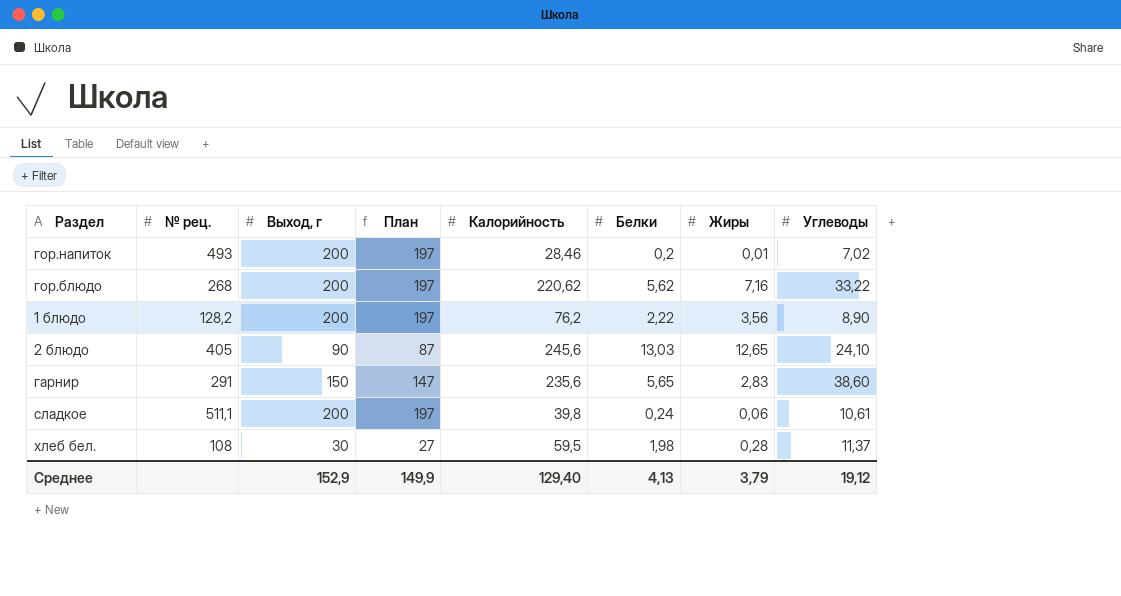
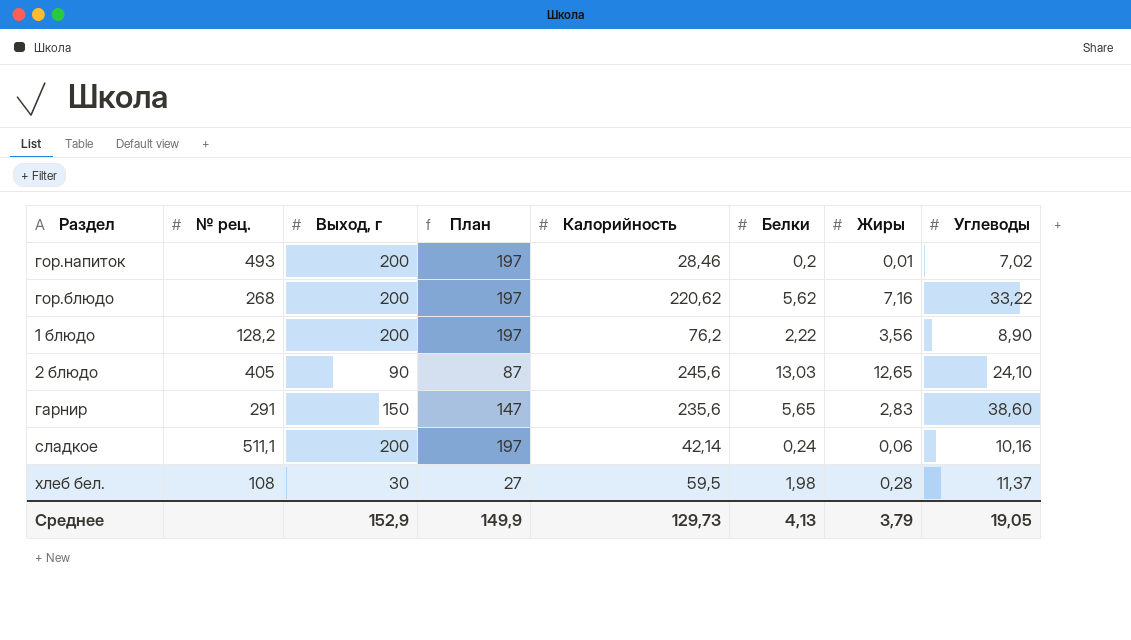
сладкое | Калорийность: 39,8 -> 42,14
сладкое | Углеводы: 10,61 -> 10,16
Среднее | Калорийность: 129,40 -> 129,73
Среднее | Углеводы: 19,12 -> 19,05

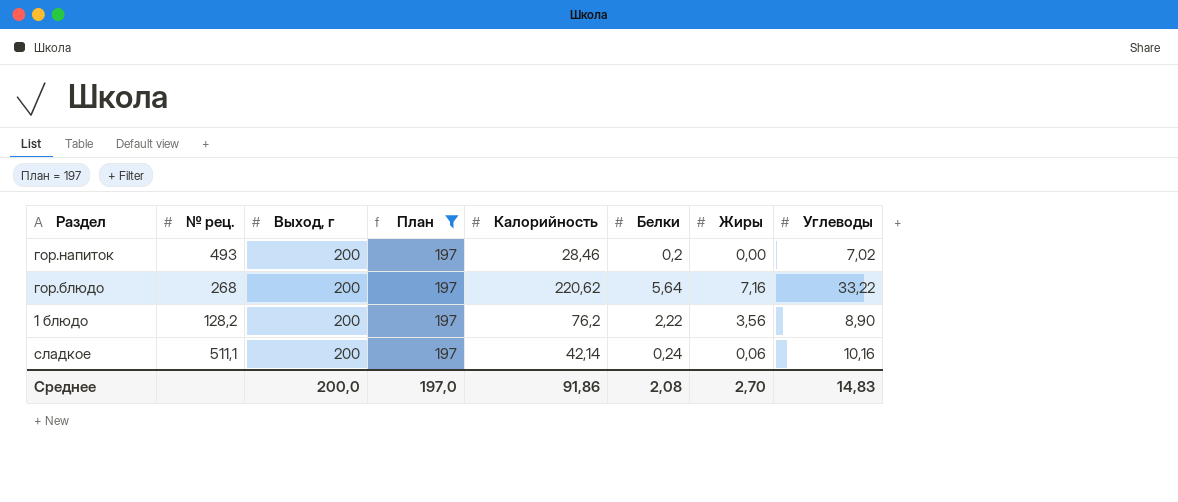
filter: none -> План = 197
гор.напиток | Жиры: 0,01 -> 0,00
гор.блюдо | Белки: 5,62 -> 5,64
Среднее | Выход, г: 152,9 -> 200,0
Среднее | План: 149,9 -> 197,0
Среднее | Калорийность: 129,73 -> 91,86
Среднее | Белки: 4,13 -> 2,08
Среднее | Жиры: 3,79 -> 2,70
Среднее | Углеводы: 19,05 -> 14,83

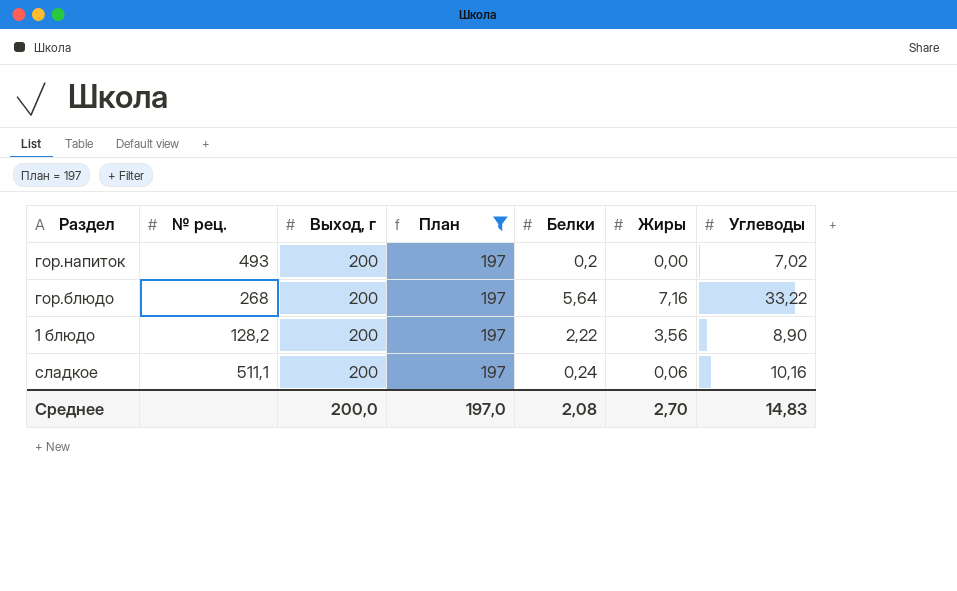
column Калорийность | position: 5 -> none

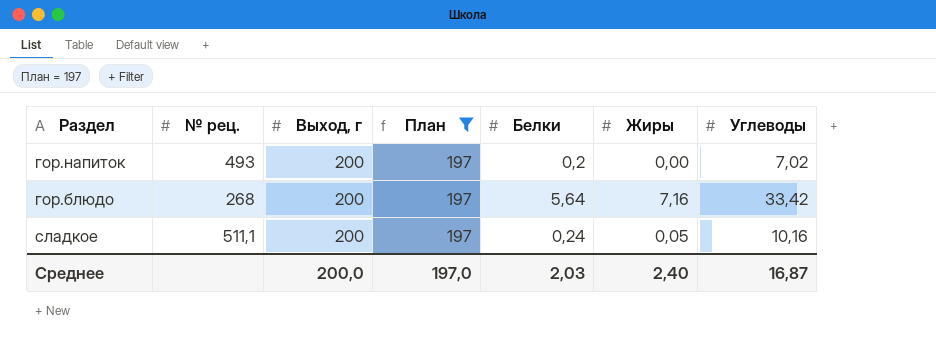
row 1 блюдо: 128,2 | 200 | 197 | 2,22 | 3,56 | 8,90 -> none
гор.блюдо | Углеводы: 33,22 -> 33,42
сладкое | Жиры: 0,06 -> 0,05
Среднее | Белки: 2,08 -> 2,03
Среднее | Жиры: 2,70 -> 2,40
Среднее | Углеводы: 14,83 -> 16,87

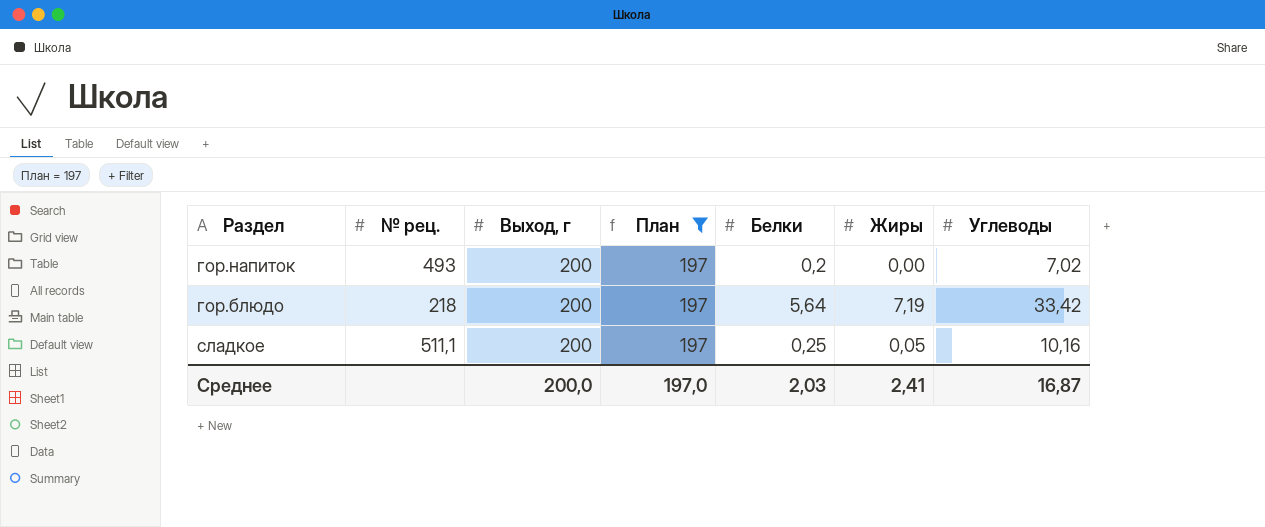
гор.блюдо | № рец.: 268 -> 218
гор.блюдо | Жиры: 7,16 -> 7,19
сладкое | Белки: 0,24 -> 0,25
Среднее | Жиры: 2,40 -> 2,41

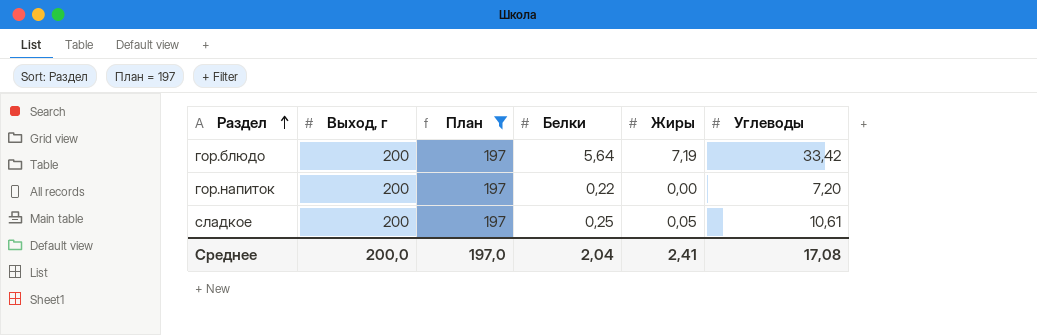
row order: none -> Раздел ascending
column № рец. | position: 2 -> none
гор.напиток | Белки: 0,2 -> 0,22
гор.напиток | Углеводы: 7,02 -> 7,20
сладкое | Углеводы: 10,16 -> 10,61
Среднее | Белки: 2,03 -> 2,04
Среднее | Углеводы: 16,87 -> 17,08

